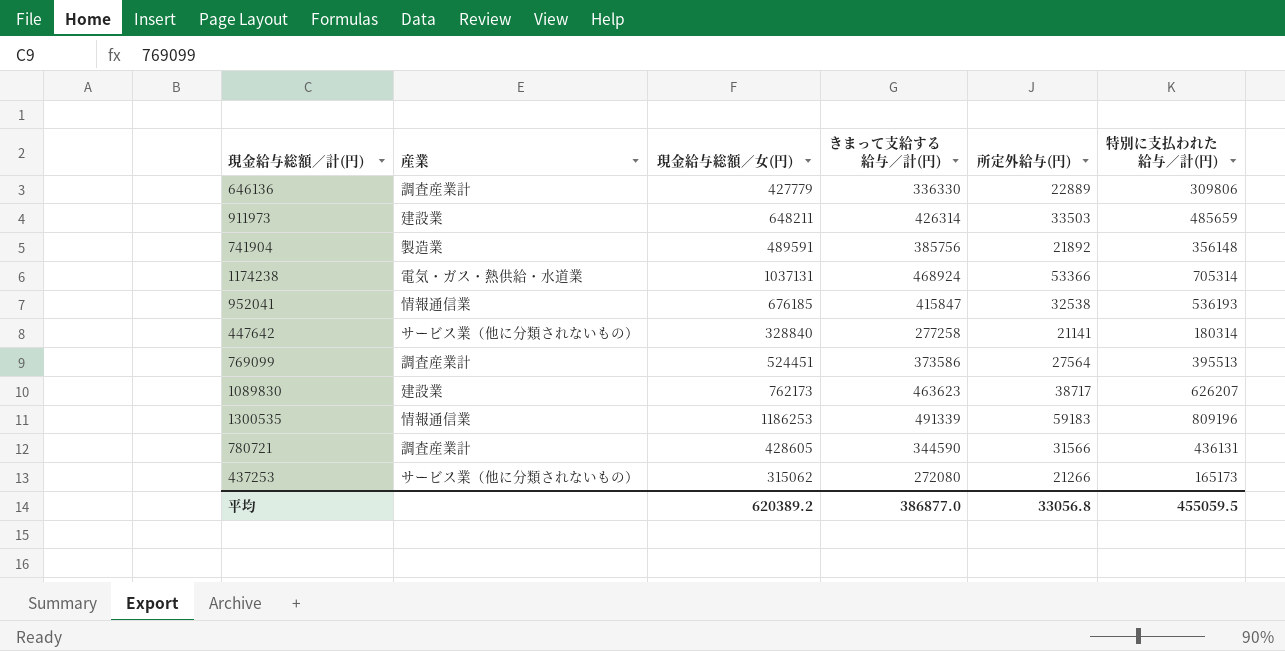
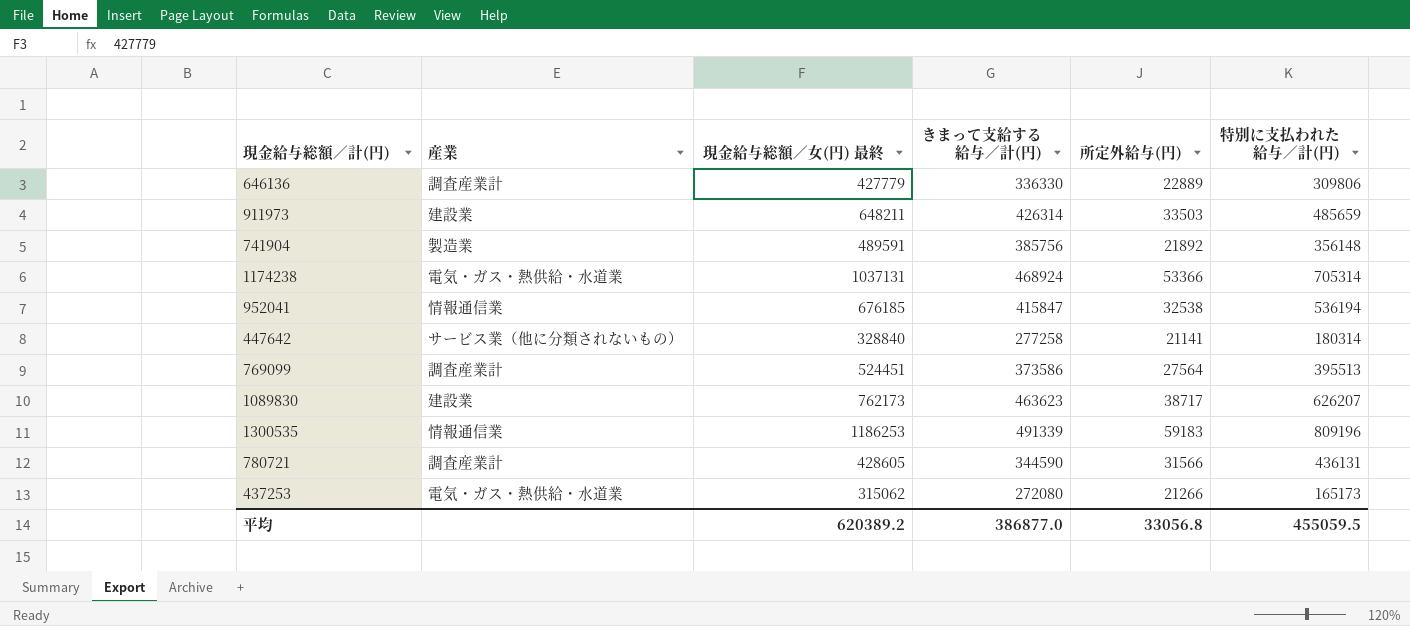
column name: 現金給与総額／女(円) -> 現金給与総額／女(円) 最終
952041 | 特別に支払われた給与／計(円): 536193 -> 536194
437253 | 産業: サービス業（他に分類されないもの） -> 電気・ガス・熱供給・水道業

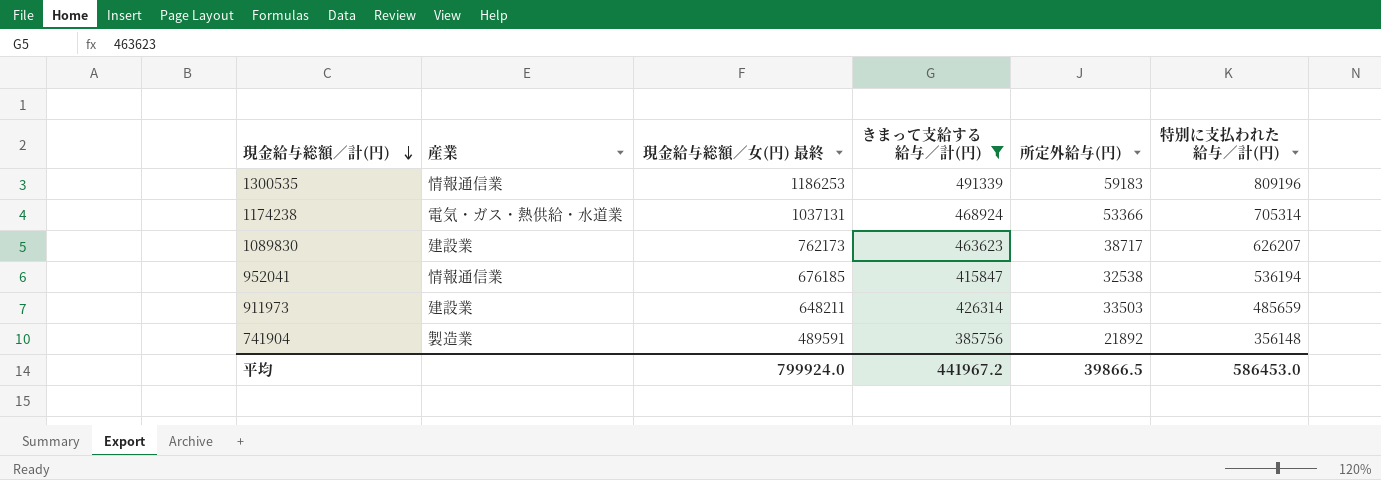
filter: none -> きまって支給する給与／計(円) >= 385756
row order: none -> 現金給与総額／計(円) descending
平均 | 現金給与総額／女(円) 最終: 620389.2 -> 799924.0
平均 | きまって支給する給与／計(円): 386877.0 -> 441967.2
平均 | 所定外給与(円): 33056.8 -> 39866.5
平均 | 特別に支払われた給与／計(円): 455059.5 -> 586453.0

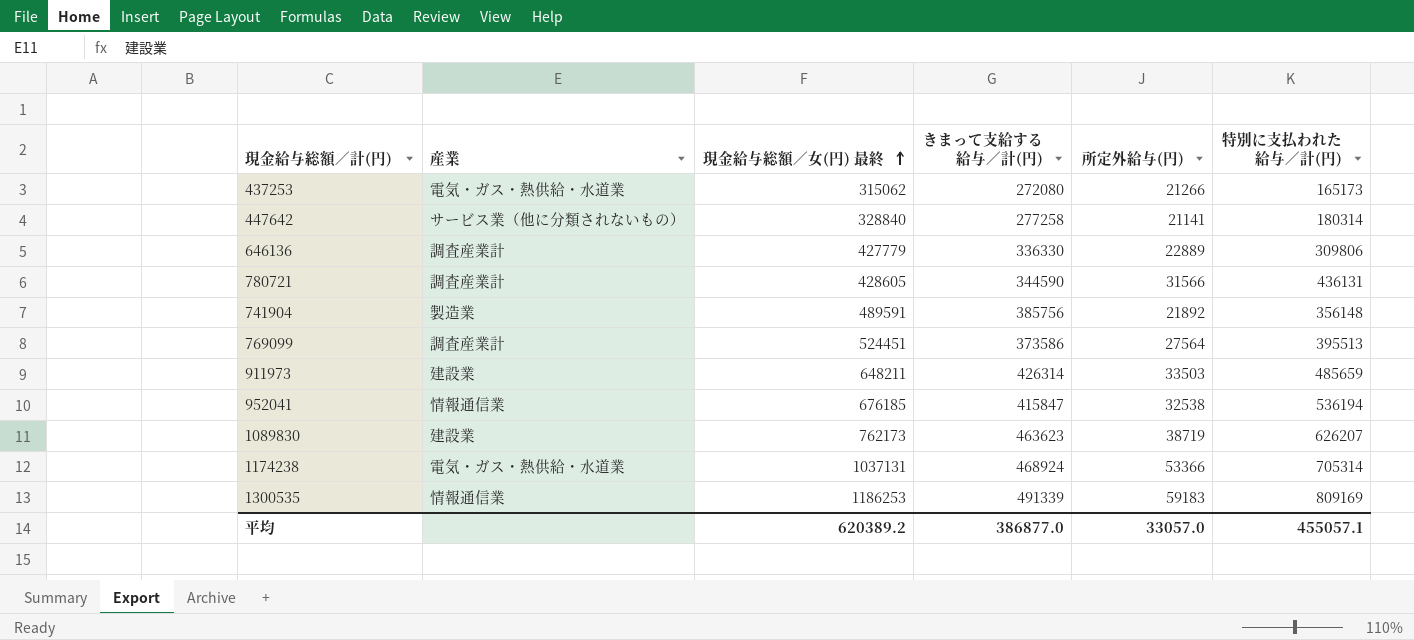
filter: きまって支給する給与／計(円) >= 385756 -> none
row order: 現金給与総額／計(円) descending -> 現金給与総額／女(円) 最終 ascending
1089830 | 所定外給与(円): 38717 -> 38719
1300535 | 特別に支払われた給与／計(円): 809196 -> 809169
平均 | 現金給与総額／女(円) 最終: 799924.0 -> 620389.2
平均 | きまって支給する給与／計(円): 441967.2 -> 386877.0
平均 | 所定外給与(円): 39866.5 -> 33057.0
平均 | 特別に支払われた給与／計(円): 586453.0 -> 455057.1

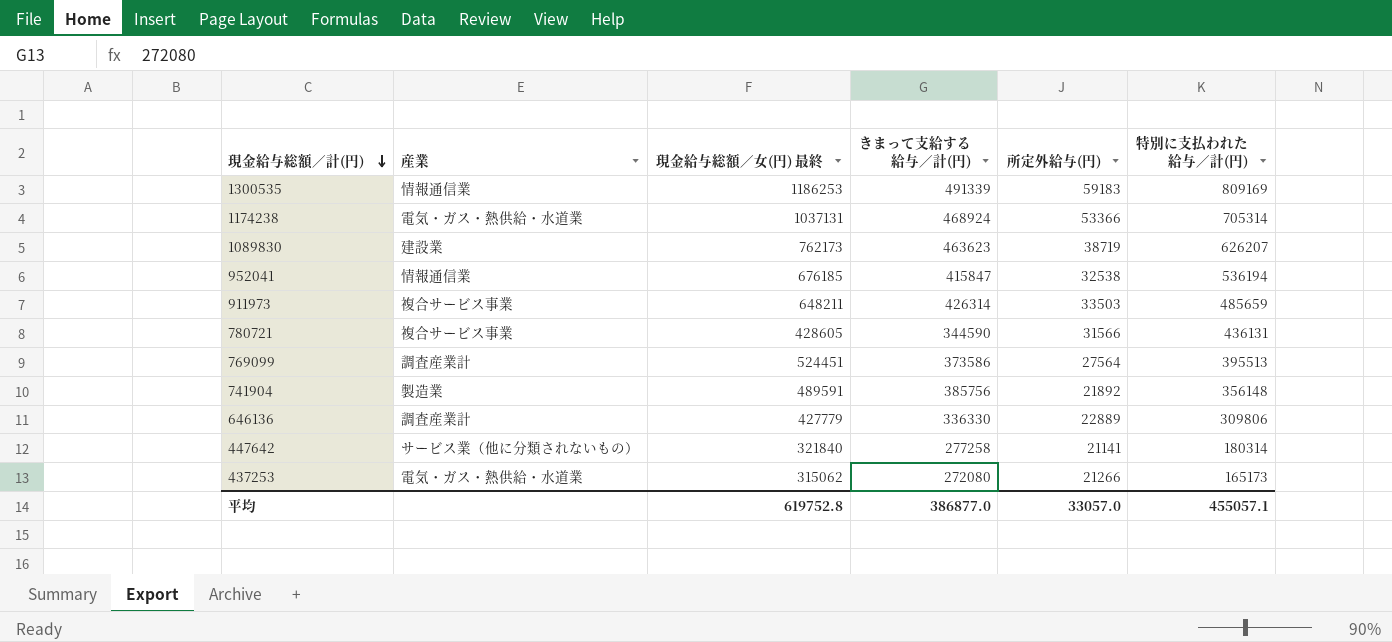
row order: 現金給与総額／女(円) 最終 ascending -> 現金給与総額／計(円) descending
911973 | 産業: 建設業 -> 複合サービス事業
780721 | 産業: 調査産業計 -> 複合サービス事業
447642 | 現金給与総額／女(円) 最終: 328840 -> 321840
平均 | 現金給与総額／女(円) 最終: 620389.2 -> 619752.8

